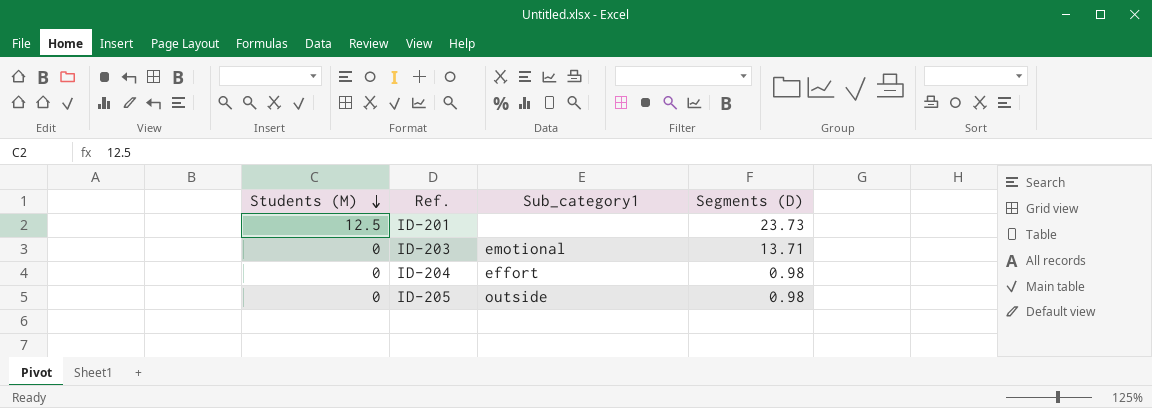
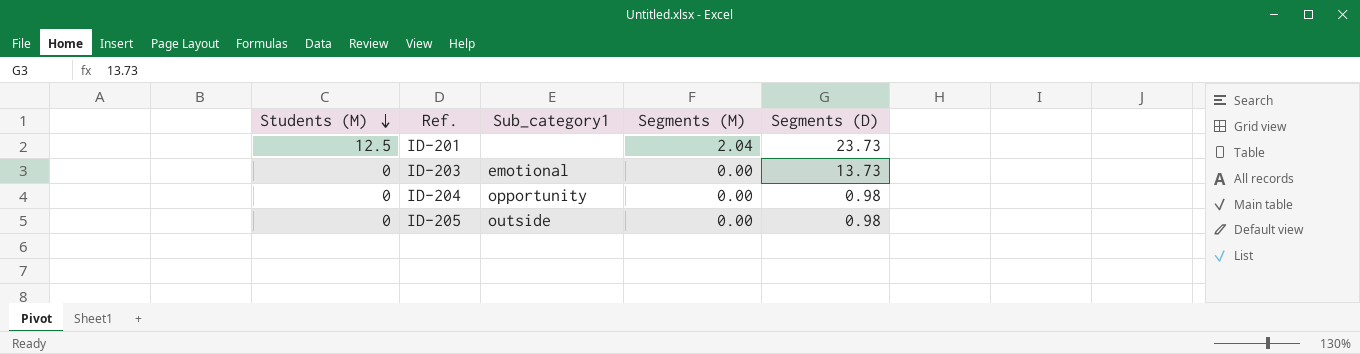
column Segments (M) | position: none -> 4
ID-203 | Segments (D): 13.71 -> 13.73
ID-204 | Sub_category1: effort -> opportunity

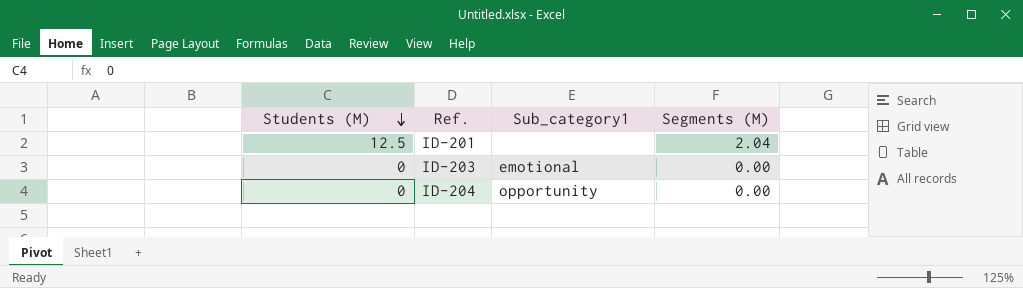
column Segments (D) | position: 5 -> none
row ID-205: 0 | outside | 0.00 | 0.98 -> none

